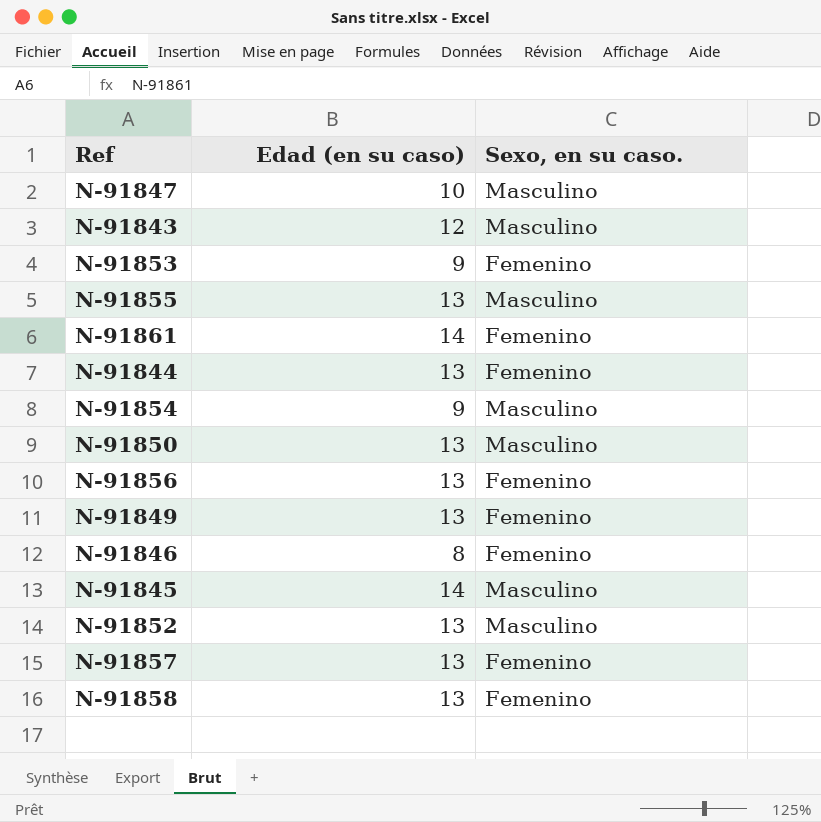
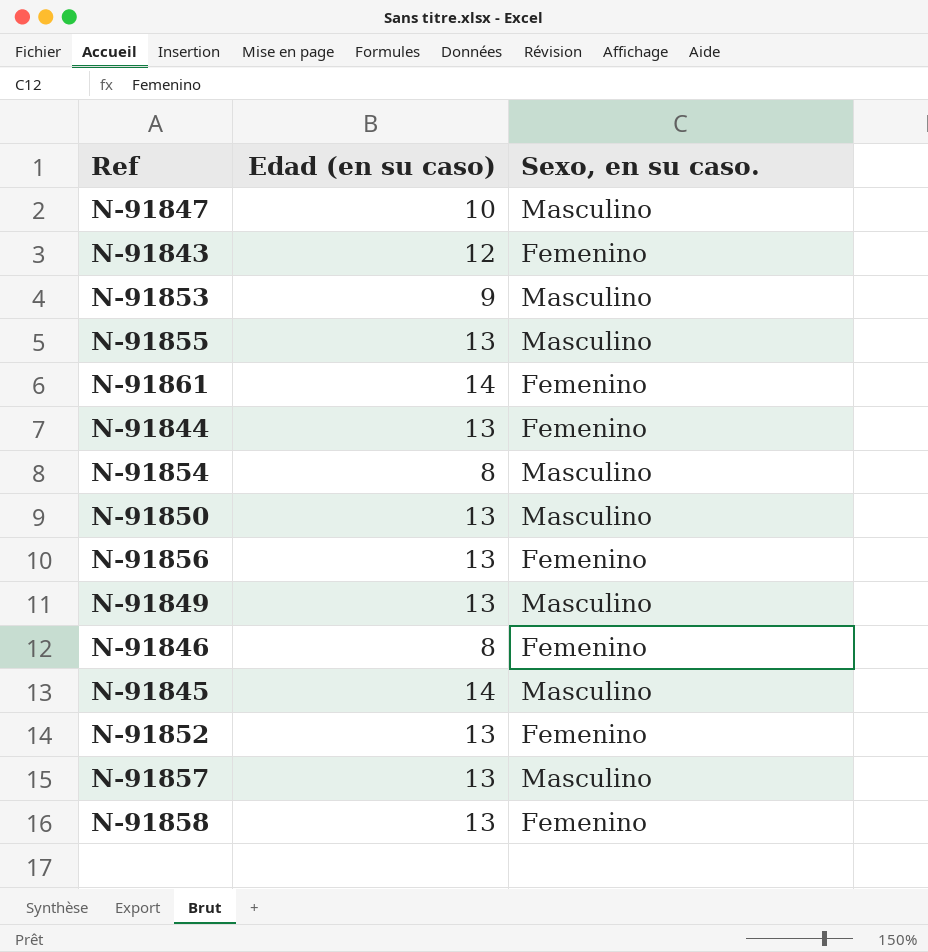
N-91843 | Sexo, en su caso.: Masculino -> Femenino
N-91853 | Sexo, en su caso.: Femenino -> Masculino
N-91854 | Edad (en su caso): 9 -> 8
N-91849 | Sexo, en su caso.: Femenino -> Masculino
N-91852 | Sexo, en su caso.: Masculino -> Femenino
N-91857 | Sexo, en su caso.: Femenino -> Masculino

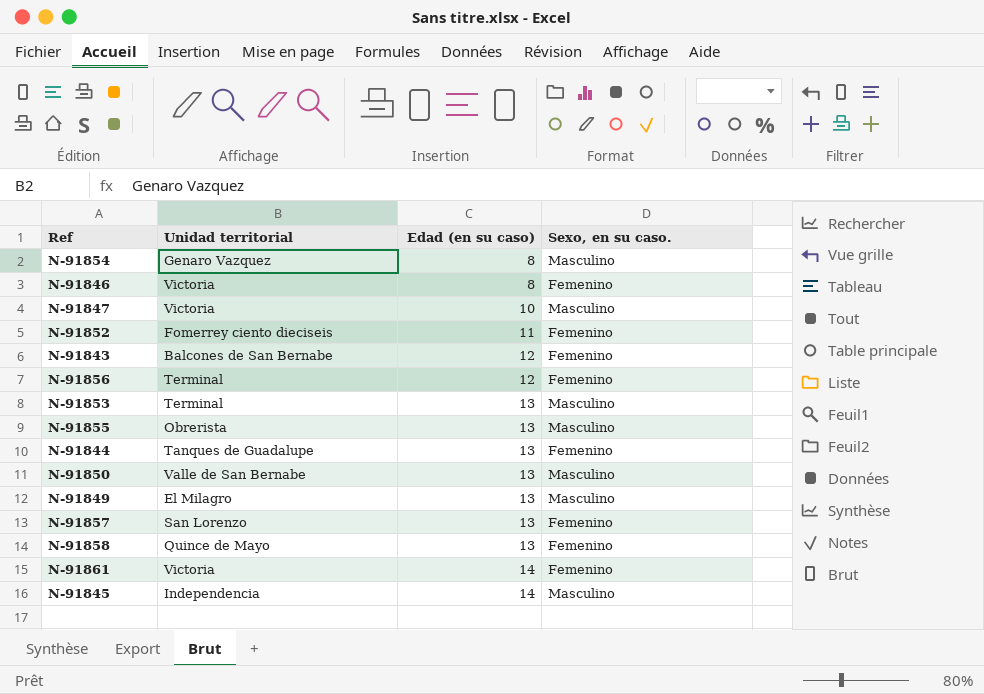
row order: none -> Edad (en su caso) ascending
column Unidad territorial | position: none -> 2
N-91852 | Edad (en su caso): 13 -> 11
N-91856 | Edad (en su caso): 13 -> 12
N-91853 | Edad (en su caso): 9 -> 13
N-91857 | Sexo, en su caso.: Masculino -> Femenino

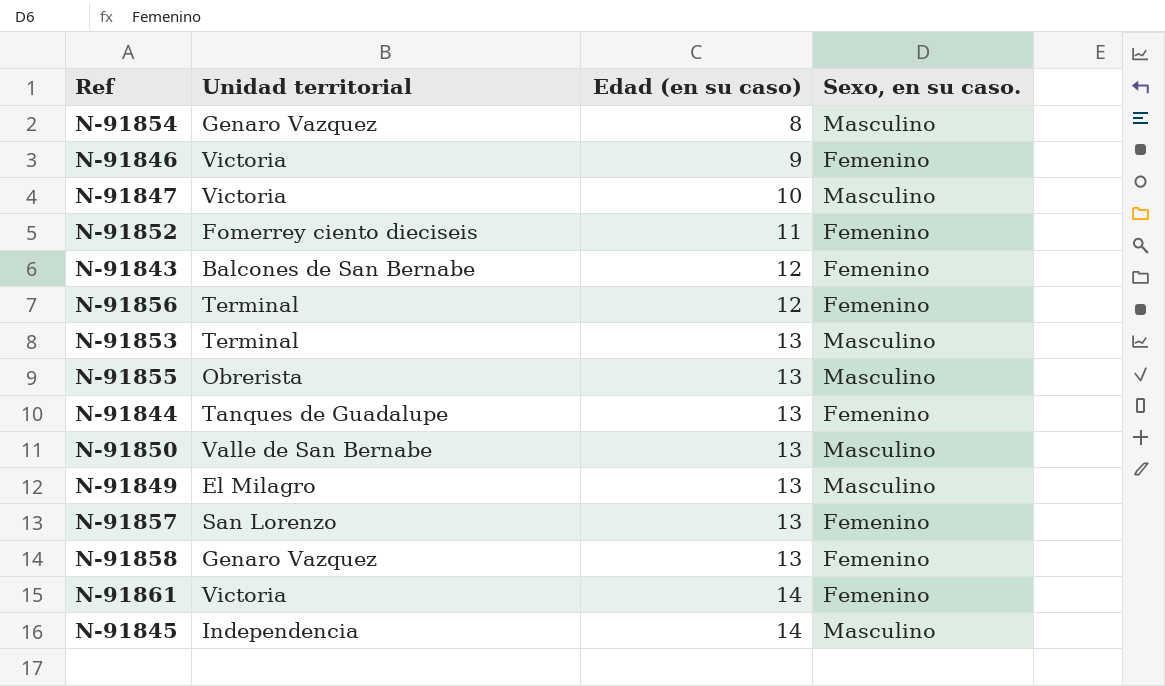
N-91846 | Edad (en su caso): 8 -> 9
N-91858 | Unidad territorial: Quince de Mayo -> Genaro Vazquez

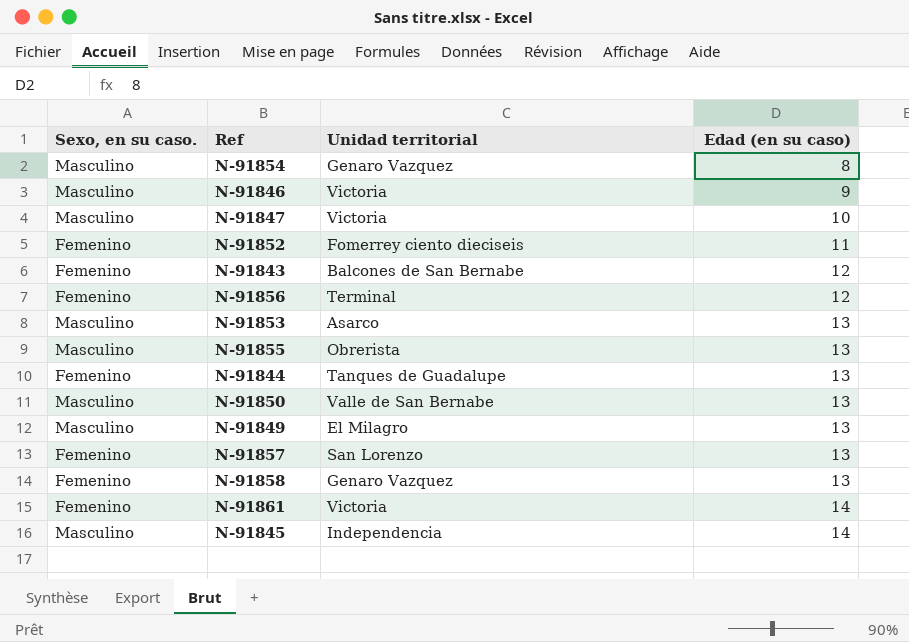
column Sexo, en su caso. | position: 4 -> 1
N-91846 | Sexo, en su caso.: Femenino -> Masculino
N-91853 | Unidad territorial: Terminal -> Asarco

